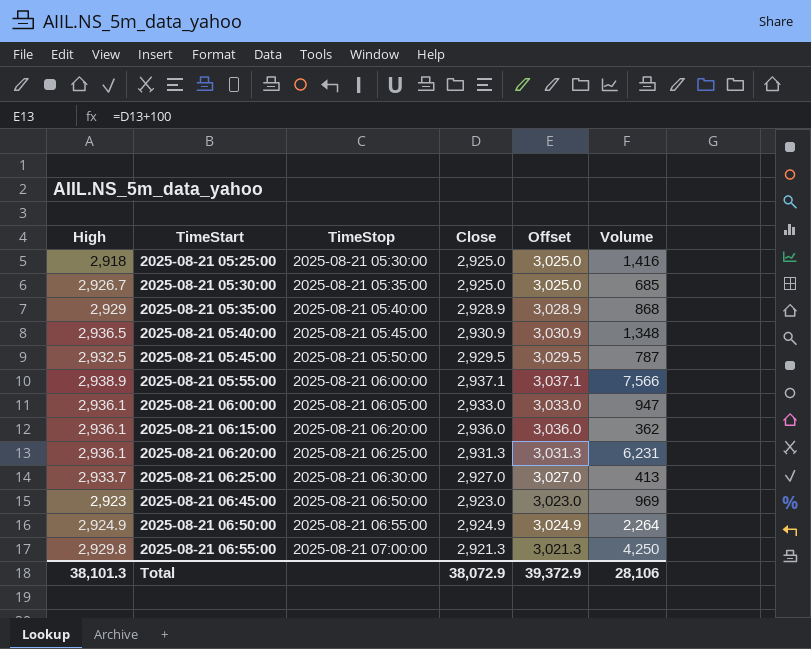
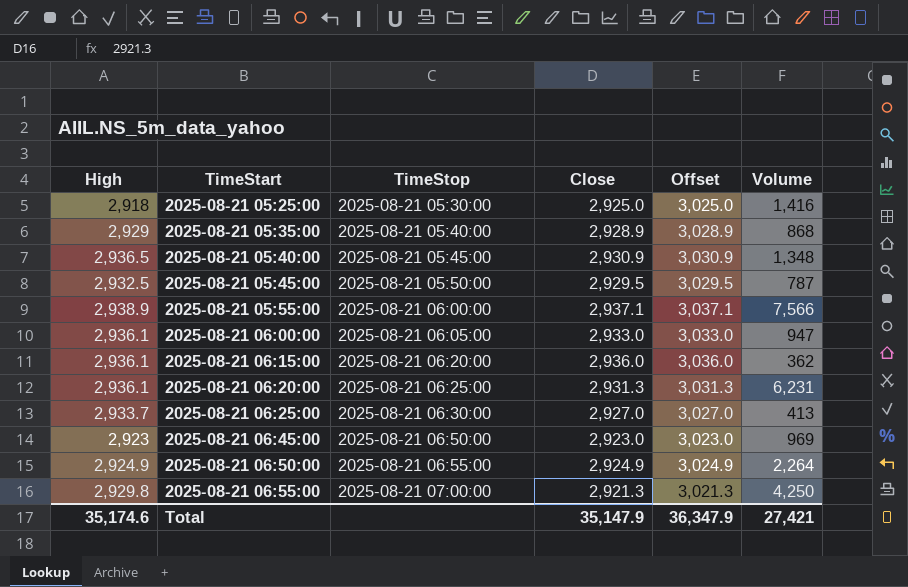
row 2025-08-21 05:30:00: 2,926.7 | 2025-08-21 05:35:00 | 2,925.0 | 3,025.0 | 685 -> none
Total | High: 38,101.3 -> 35,174.6
Total | Close: 38,072.9 -> 35,147.9
Total | Offset: 39,372.9 -> 36,347.9
Total | Volume: 28,106 -> 27,421

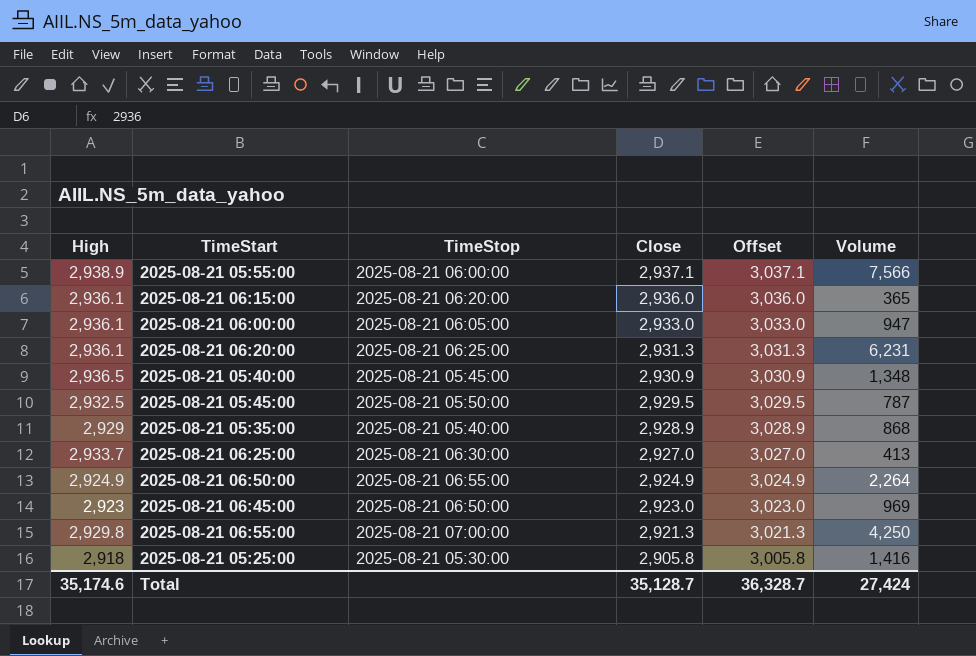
row order: TimeStart ascending -> Close descending
2025-08-21 06:15:00 | Volume: 362 -> 365
2025-08-21 05:25:00 | Close: 2,925.0 -> 2,905.8
2025-08-21 05:25:00 | Offset: 3,025.0 -> 3,005.8
Total | Close: 35,147.9 -> 35,128.7
Total | Offset: 36,347.9 -> 36,328.7
Total | Volume: 27,421 -> 27,424

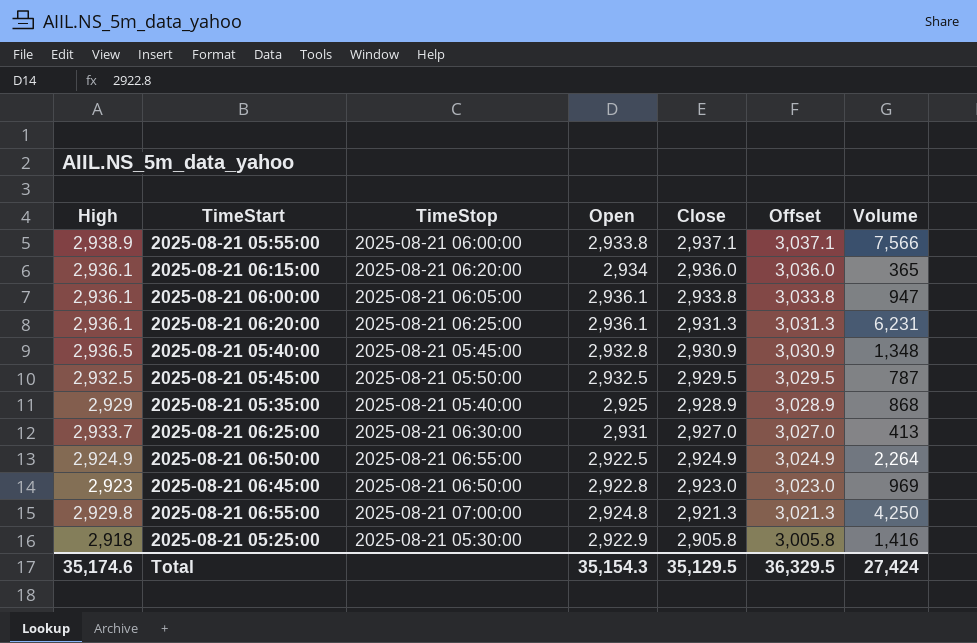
column Open | position: none -> 4
2025-08-21 06:00:00 | Close: 2,933.0 -> 2,933.8
2025-08-21 06:00:00 | Offset: 3,033.0 -> 3,033.8
Total | Close: 35,128.7 -> 35,129.5
Total | Offset: 36,328.7 -> 36,329.5

